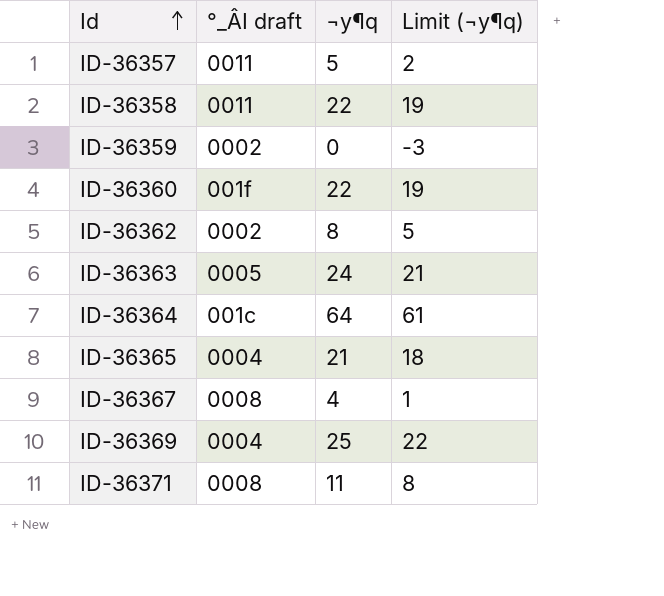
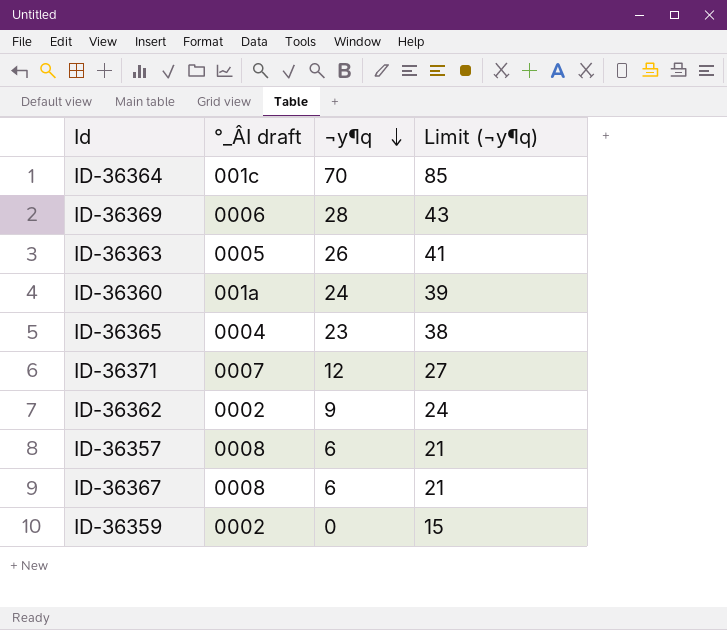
row order: Id ascending -> ¬y¶q descending
column Limit (¬y¶q) | formula: [¬y¶q] - 3 -> [¬y¶q] + 15
row ID-36358: 0011 | 22 | 19 -> none
ID-36364 | ¬y¶q: 64 -> 70
ID-36369 | °_ÂI draft: 0004 -> 0006
ID-36369 | ¬y¶q: 25 -> 28
ID-36363 | ¬y¶q: 24 -> 26
ID-36360 | °_ÂI draft: 001f -> 001a
ID-36360 | ¬y¶q: 22 -> 24
ID-36365 | ¬y¶q: 21 -> 23
ID-36371 | °_ÂI draft: 0008 -> 0007
ID-36371 | ¬y¶q: 11 -> 12
ID-36362 | ¬y¶q: 8 -> 9
ID-36357 | °_ÂI draft: 0011 -> 0008
ID-36357 | ¬y¶q: 5 -> 6
ID-36367 | ¬y¶q: 4 -> 6

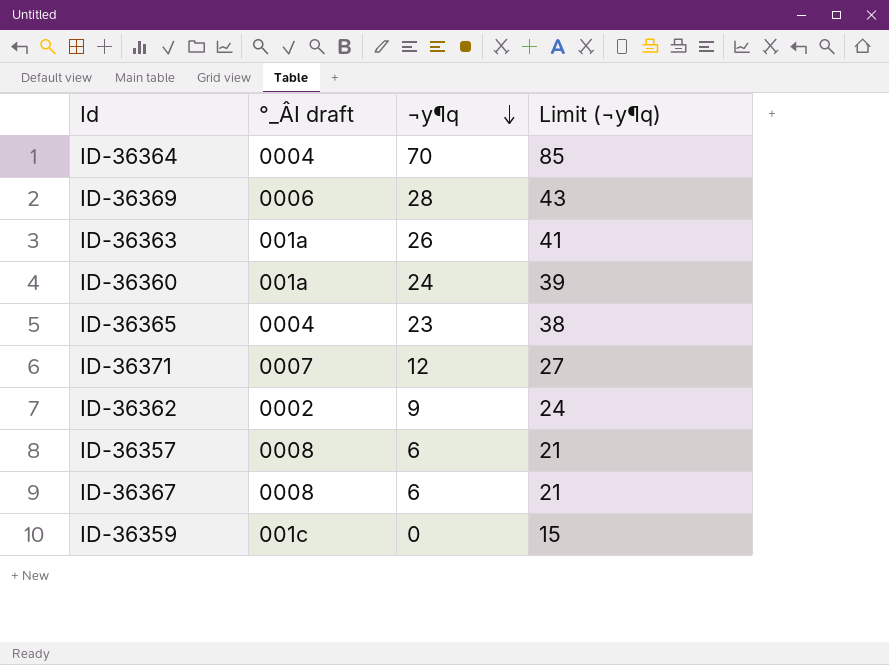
ID-36364 | °_ÂI draft: 001c -> 0004
ID-36363 | °_ÂI draft: 0005 -> 001a
ID-36359 | °_ÂI draft: 0002 -> 001c

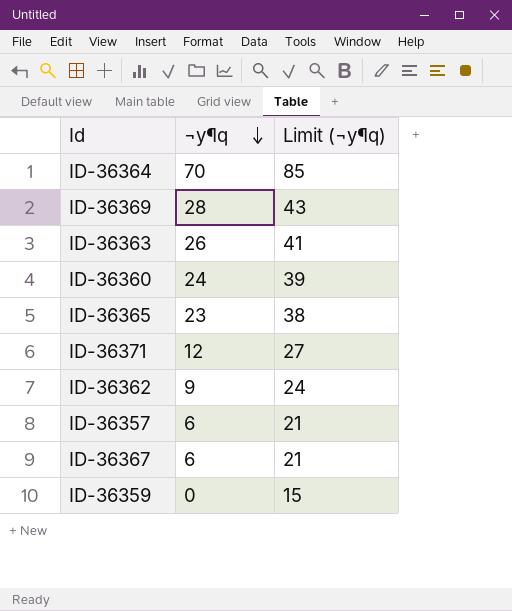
column °_ÂI draft | position: 2 -> none

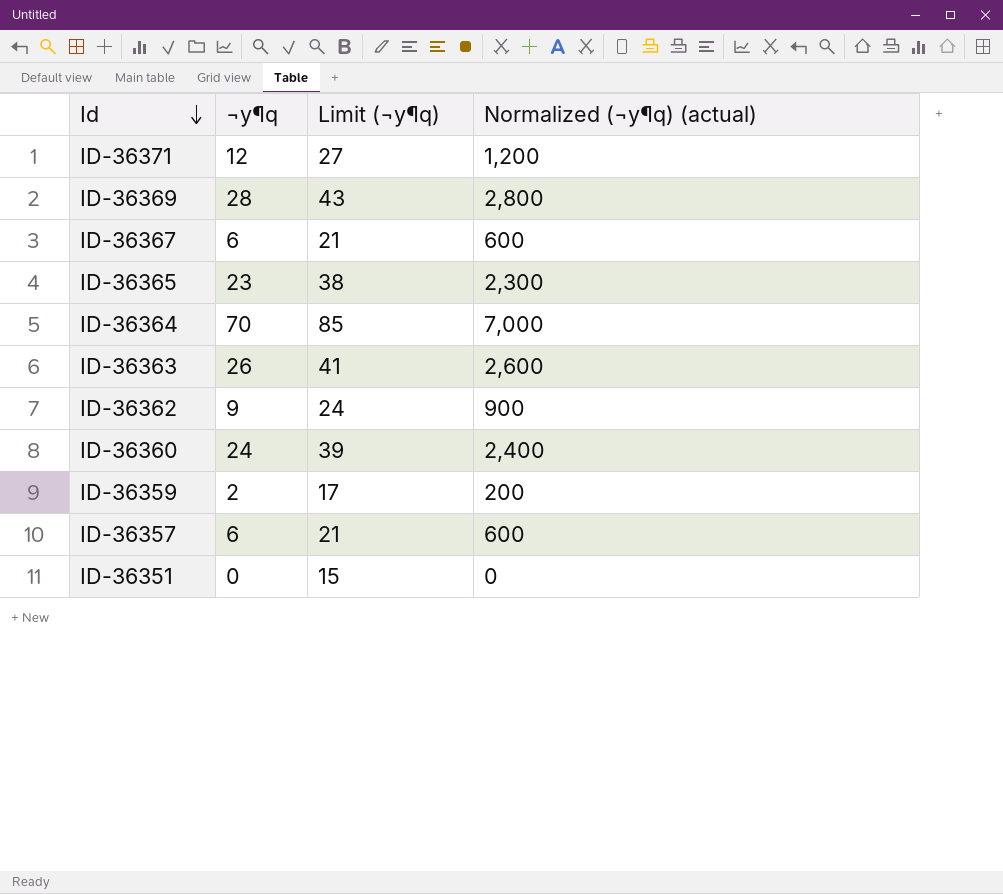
row order: ¬y¶q descending -> Id descending
column Normalized (¬y¶q) (actual) | formula: none -> [¬y¶q] * 100
ID-36359 | ¬y¶q: 0 -> 2
ID-36359 | Limit (¬y¶q): 15 -> 17
row ID-36351: none -> 0 | 15 | 0

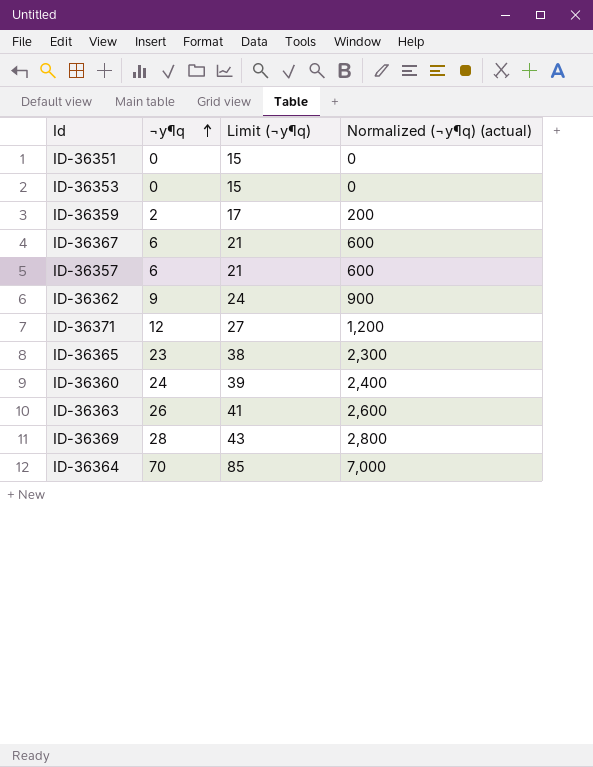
row order: Id descending -> ¬y¶q ascending
row ID-36353: none -> 0 | 15 | 0

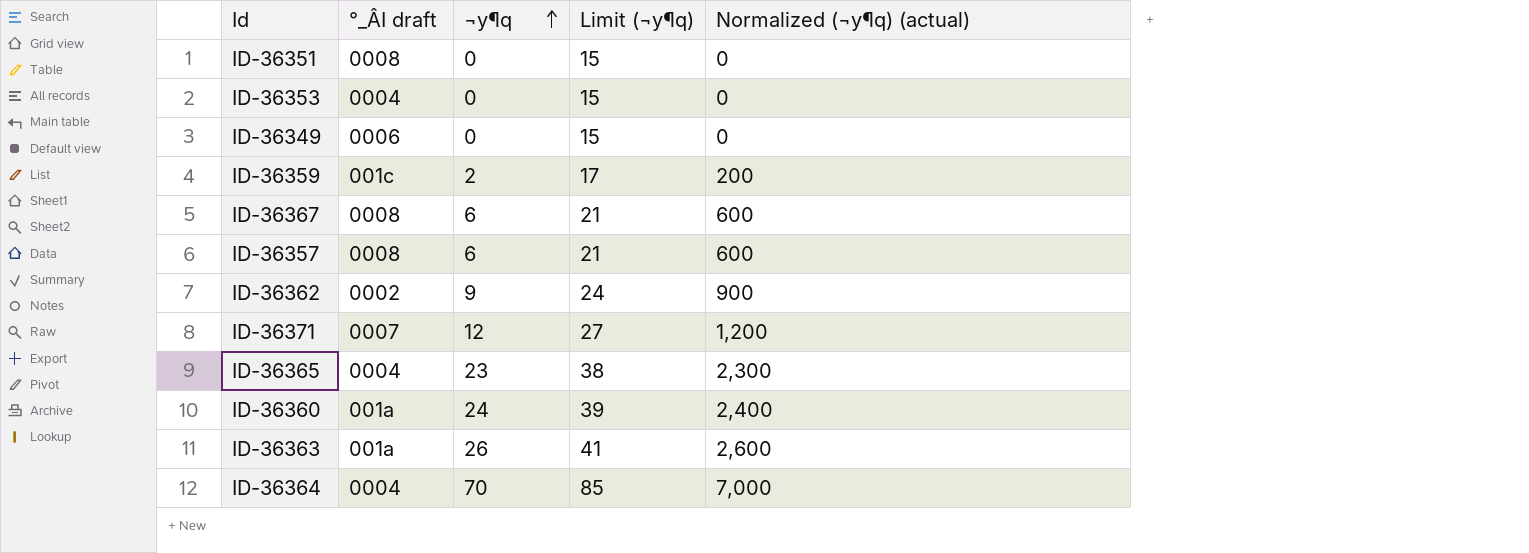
column °_ÂI draft | position: none -> 2
row ID-36369: 28 | 43 | 2,800 -> none
row ID-36349: none -> 0006 | 0 | 15 | 0

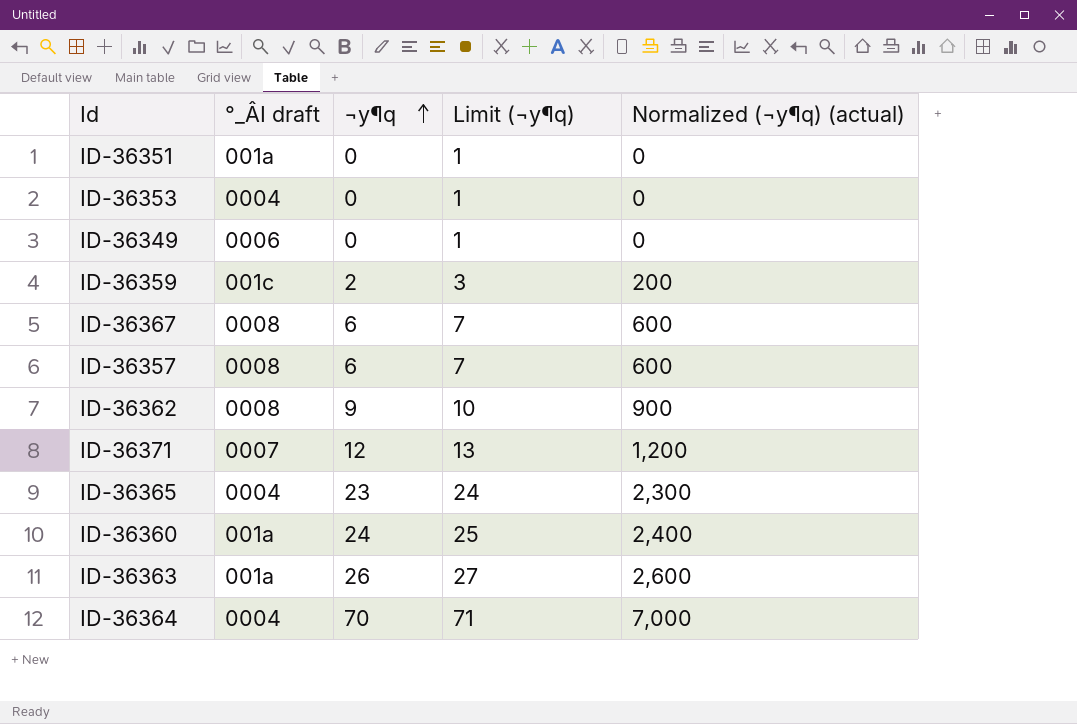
column Limit (¬y¶q) | formula: [¬y¶q] + 15 -> [¬y¶q] + 1
ID-36351 | °_ÂI draft: 0008 -> 001a
ID-36362 | °_ÂI draft: 0002 -> 0008

